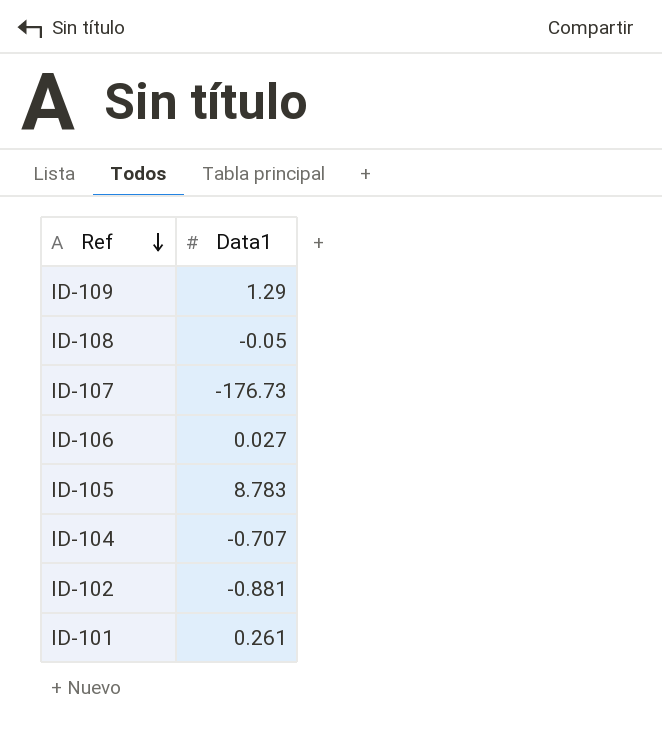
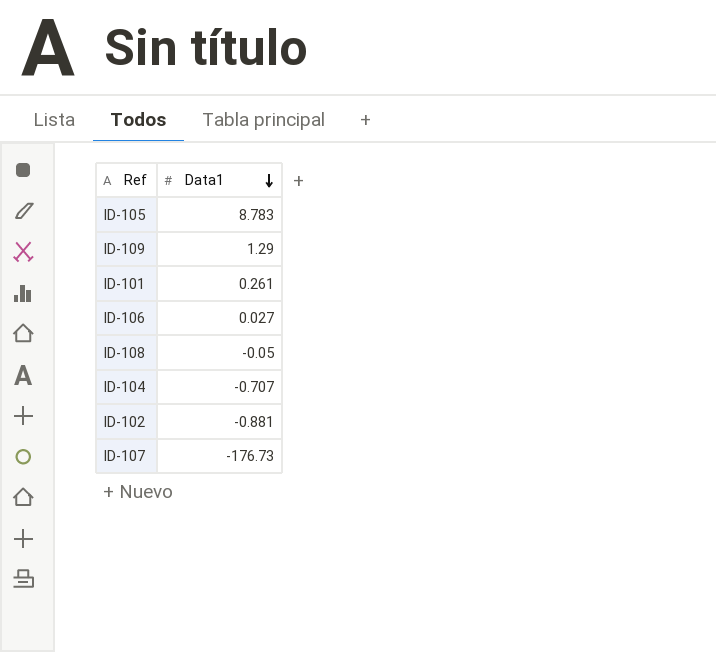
row order: Ref descending -> Data1 descending

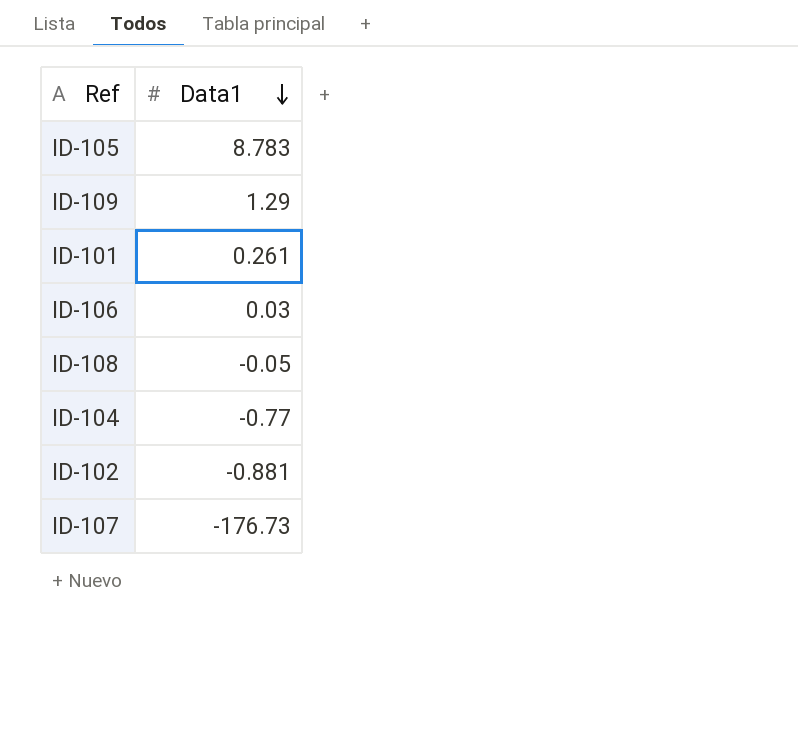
ID-106 | Data1: 0.027 -> 0.03
ID-104 | Data1: -0.707 -> -0.77

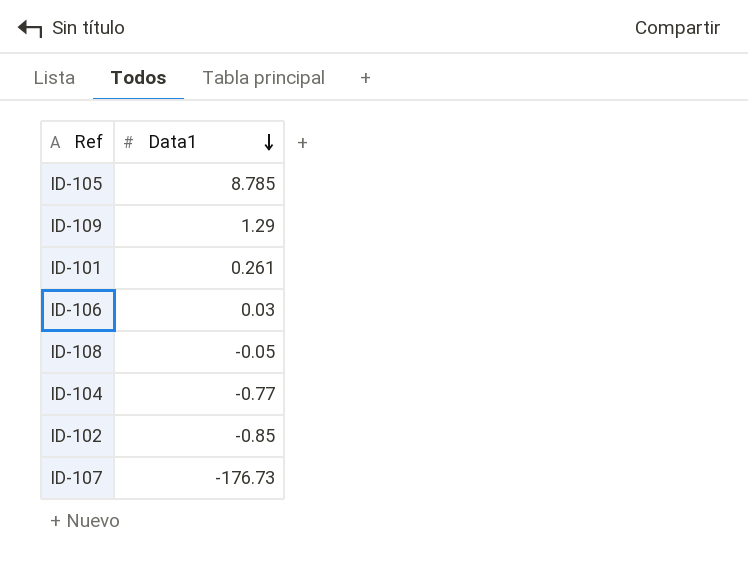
ID-105 | Data1: 8.783 -> 8.785
ID-102 | Data1: -0.881 -> -0.85

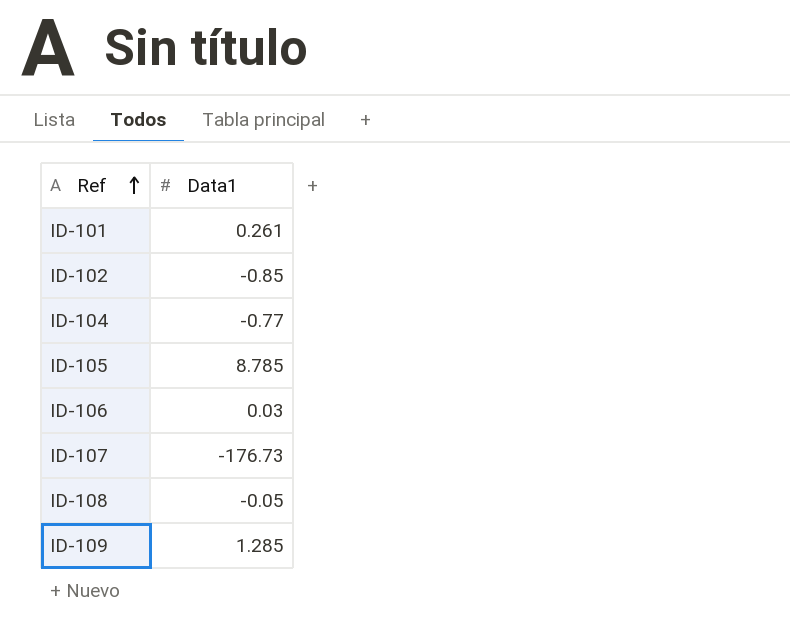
row order: Data1 descending -> Ref ascending
ID-109 | Data1: 1.29 -> 1.285

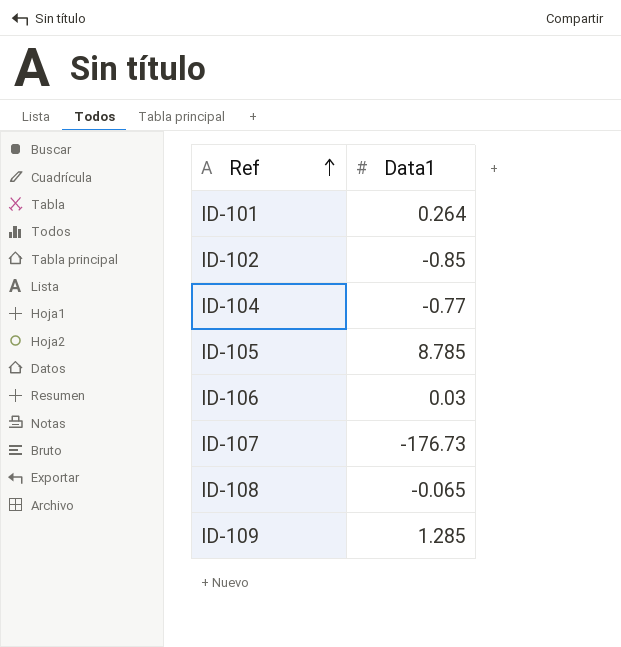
ID-101 | Data1: 0.261 -> 0.264
ID-108 | Data1: -0.05 -> -0.065

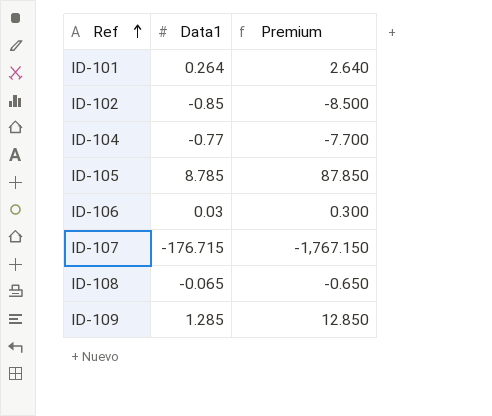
column Premium | formula: none -> [Data1] * 10
ID-107 | Data1: -176.73 -> -176.715

